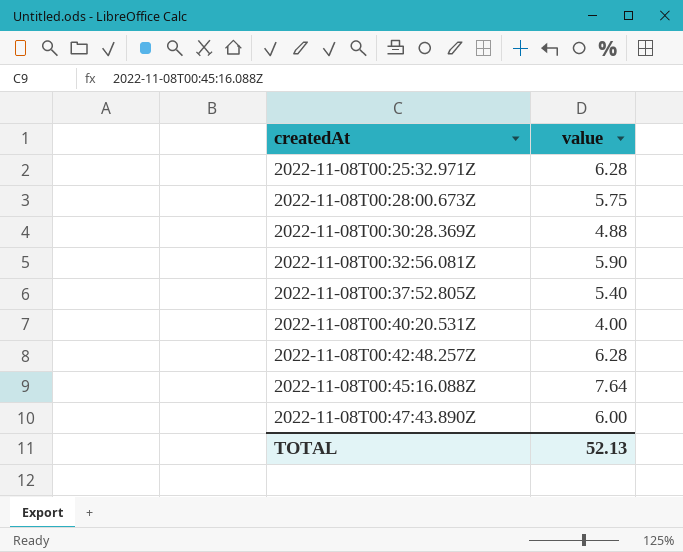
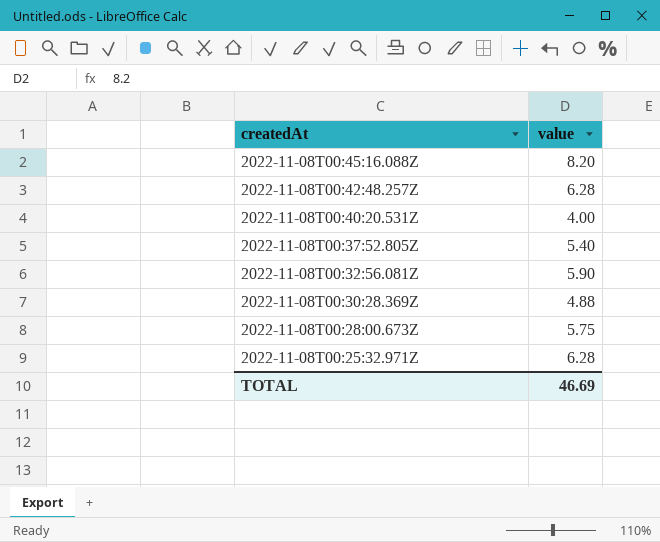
row order: createdAt ascending -> createdAt descending
row 2022-11-08T00:47:43.890Z: 6.00 -> none
2022-11-08T00:45:16.088Z | value: 7.64 -> 8.20
TOTAL | value: 52.13 -> 46.69

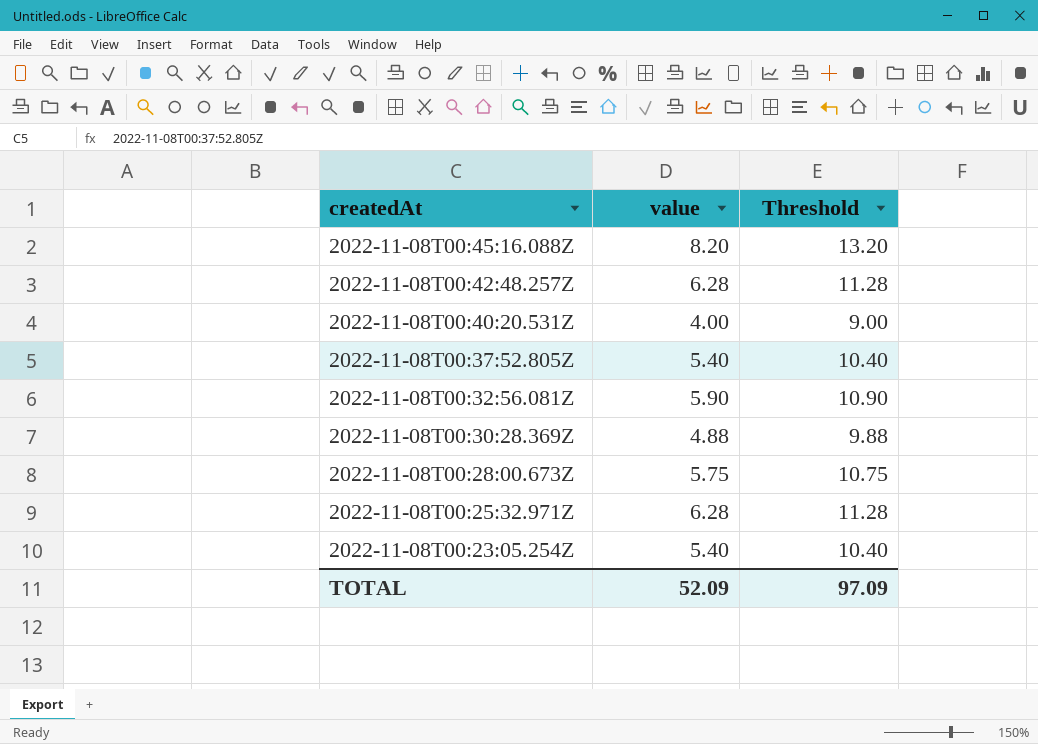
column Threshold | formula: none -> [value] + 5
row 2022-11-08T00:23:05.254Z: none -> 5.40 | 10.40
TOTAL | value: 46.69 -> 52.09

